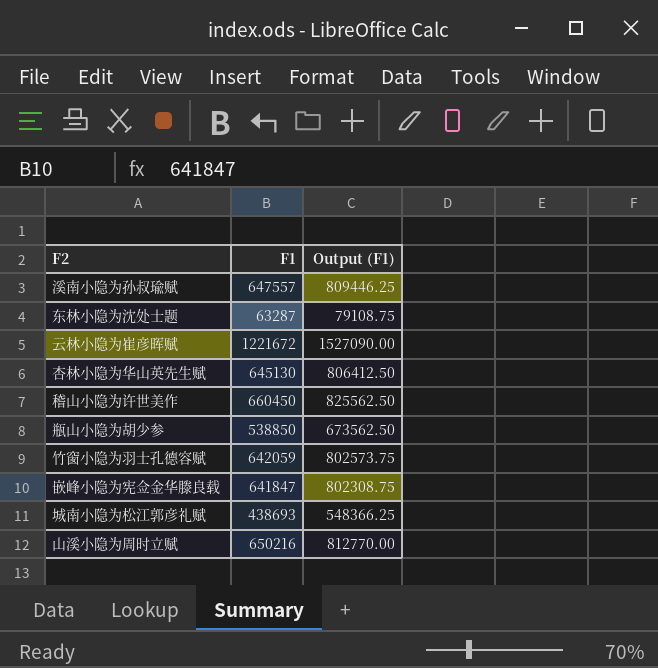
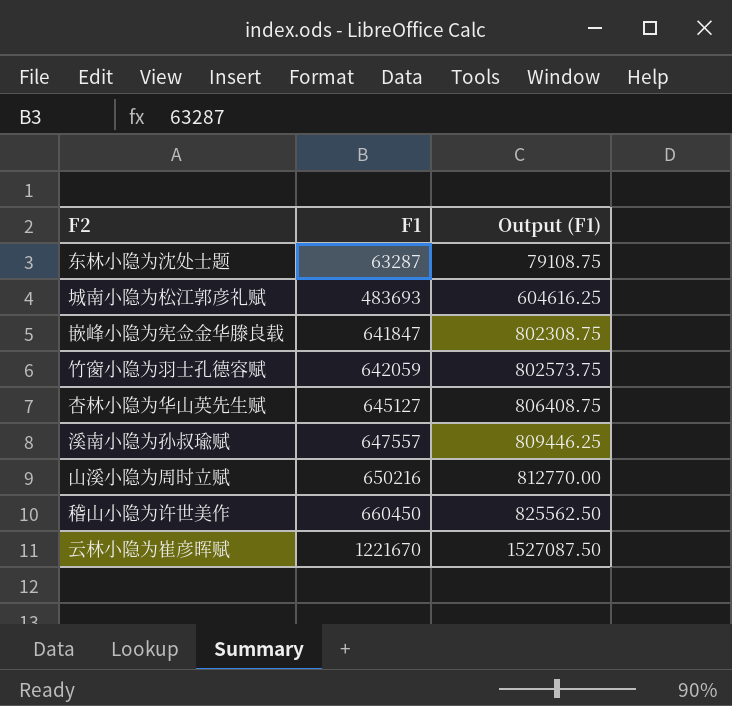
row order: none -> F1 ascending
row 瓶山小隐为胡少参: 538850 | 673562.50 -> none
城南小隐为松江郭彦礼赋 | F1: 438693 -> 483693
城南小隐为松江郭彦礼赋 | Output (F1): 548366.25 -> 604616.25
杏林小隐为华山英先生赋 | F1: 645130 -> 645127
杏林小隐为华山英先生赋 | Output (F1): 806412.50 -> 806408.75
云林小隐为崔彦晖赋 | F1: 1221672 -> 1221670
云林小隐为崔彦晖赋 | Output (F1): 1527090.00 -> 1527087.50

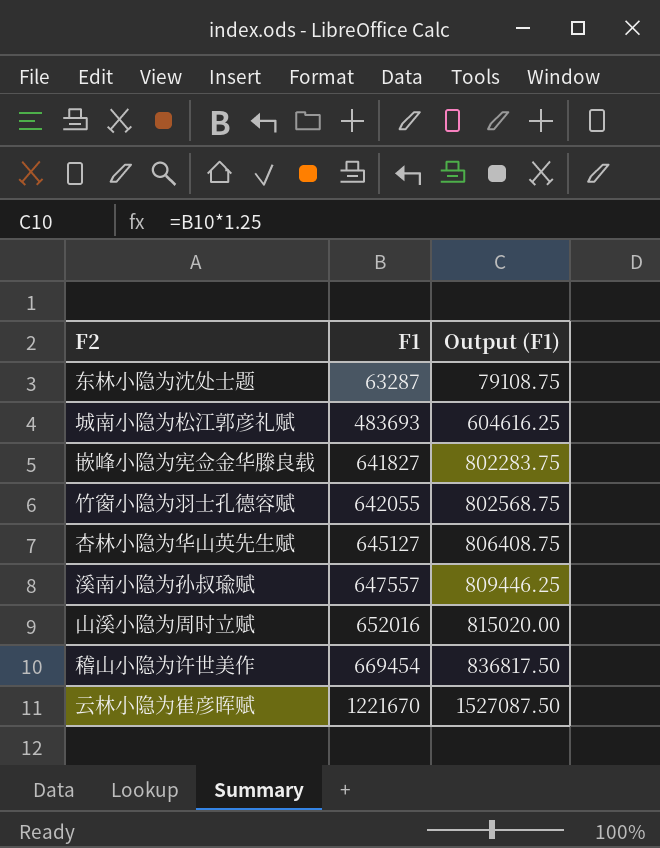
嵌峰小隐为宪佥金华滕良载 | F1: 641847 -> 641827
嵌峰小隐为宪佥金华滕良载 | Output (F1): 802308.75 -> 802283.75
竹窗小隐为羽士孔德容赋 | F1: 642059 -> 642055
竹窗小隐为羽士孔德容赋 | Output (F1): 802573.75 -> 802568.75
山溪小隐为周时立赋 | F1: 650216 -> 652016
山溪小隐为周时立赋 | Output (F1): 812770.00 -> 815020.00
稽山小隐为许世美作 | F1: 660450 -> 669454
稽山小隐为许世美作 | Output (F1): 825562.50 -> 836817.50

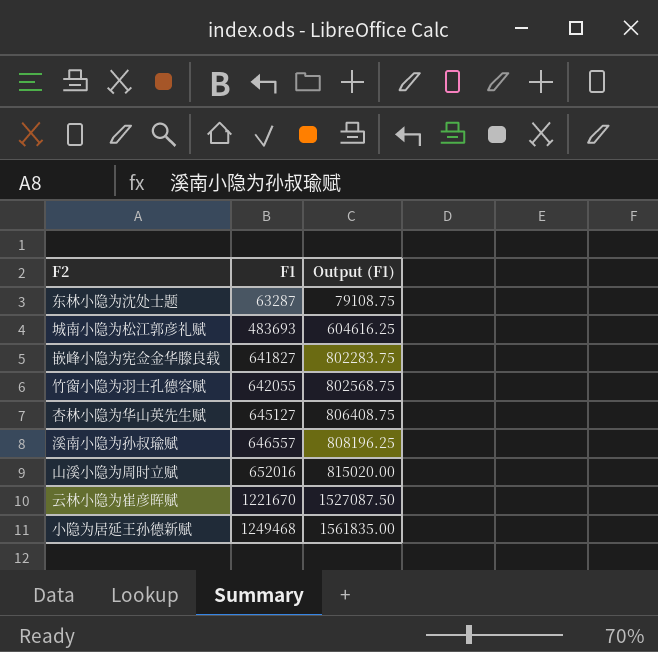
row 稽山小隐为许世美作: 669454 | 836817.50 -> none
溪南小隐为孙叔瑜赋 | F1: 647557 -> 646557
溪南小隐为孙叔瑜赋 | Output (F1): 809446.25 -> 808196.25
row 小隐为居延王孙德新赋: none -> 1249468 | 1561835.00

